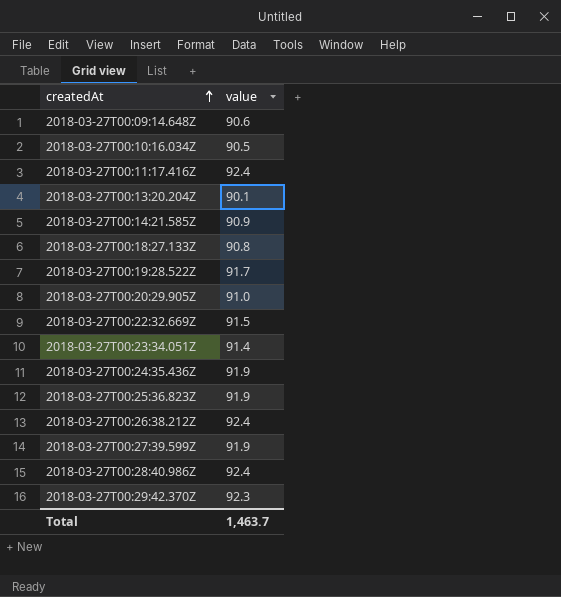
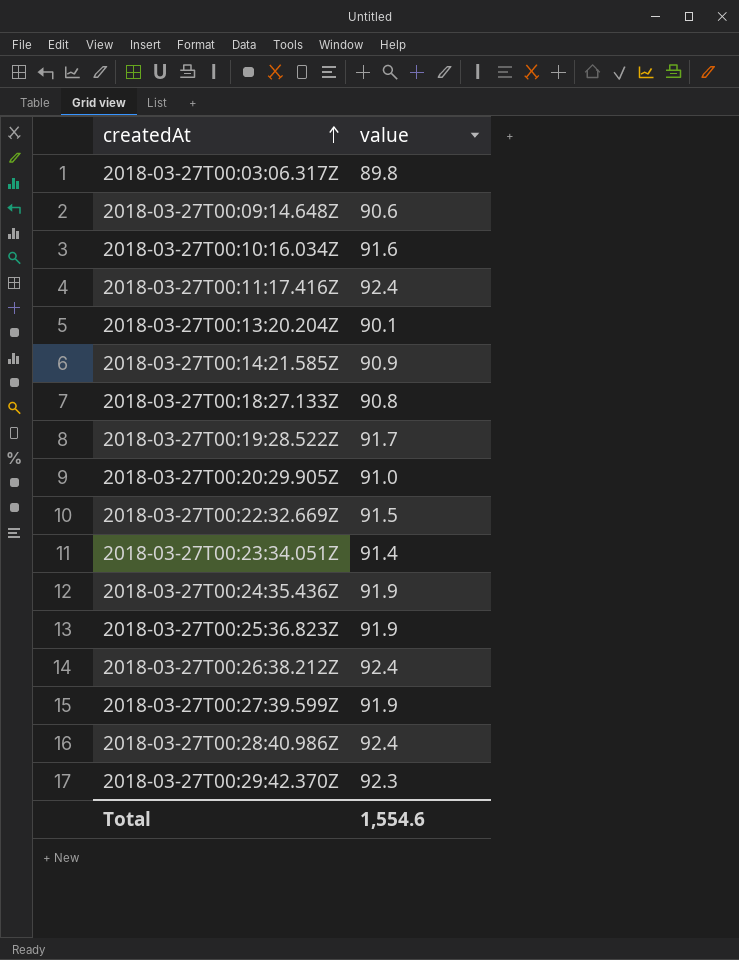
row 2018-03-27T00:03:06.317Z: none -> 89.8
2018-03-27T00:10:16.034Z | value: 90.5 -> 91.6
Total | value: 1,463.7 -> 1,554.6

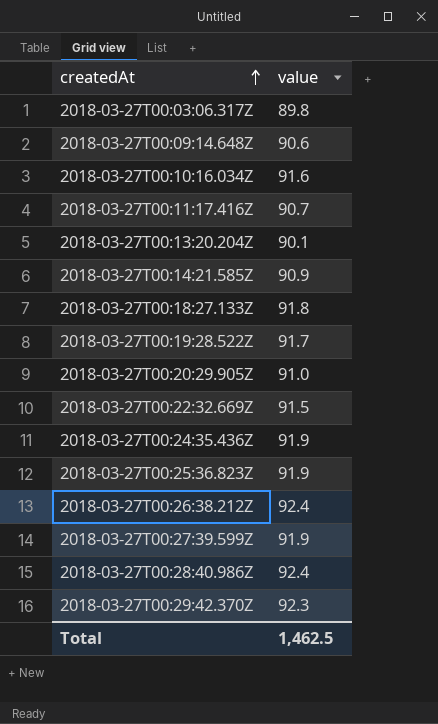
row 2018-03-27T00:23:34.051Z: 91.4 -> none
2018-03-27T00:11:17.416Z | value: 92.4 -> 90.7
2018-03-27T00:18:27.133Z | value: 90.8 -> 91.8
Total | value: 1,554.6 -> 1,462.5

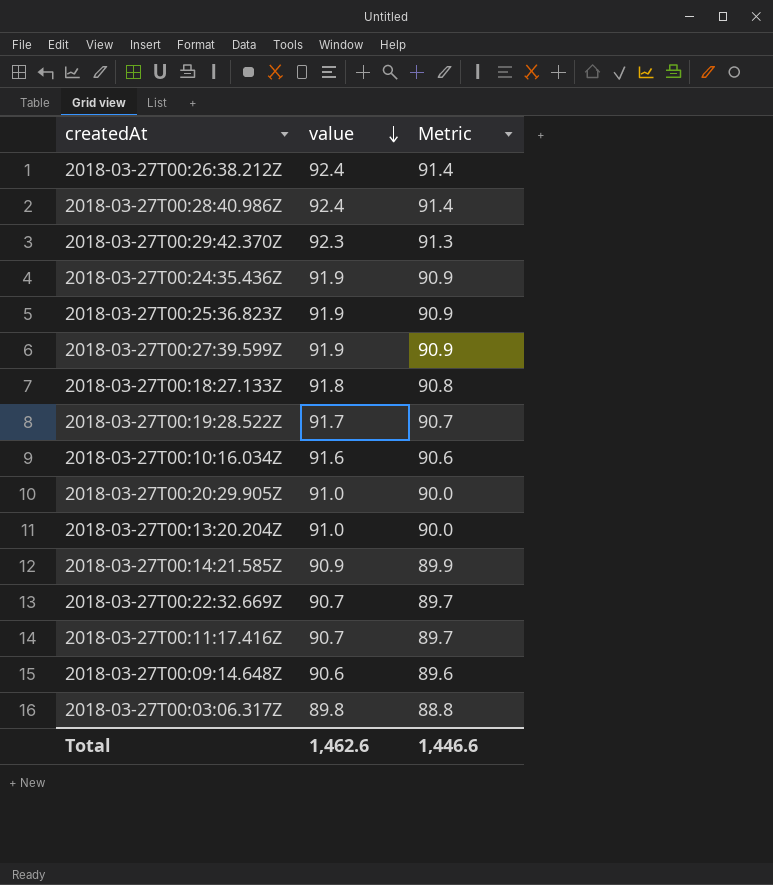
row order: createdAt ascending -> value descending
column Metric | formula: none -> [value] - 1
2018-03-27T00:13:20.204Z | value: 90.1 -> 91.0
2018-03-27T00:22:32.669Z | value: 91.5 -> 90.7
Total | value: 1,462.5 -> 1,462.6

